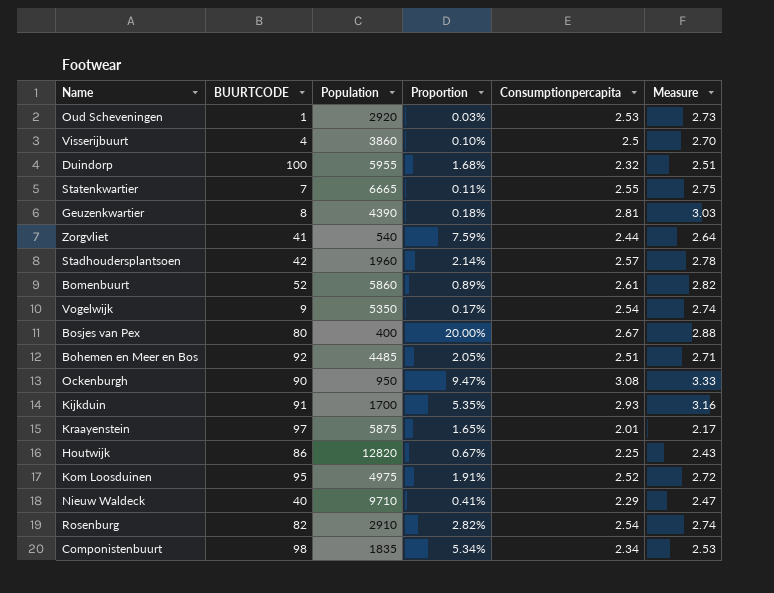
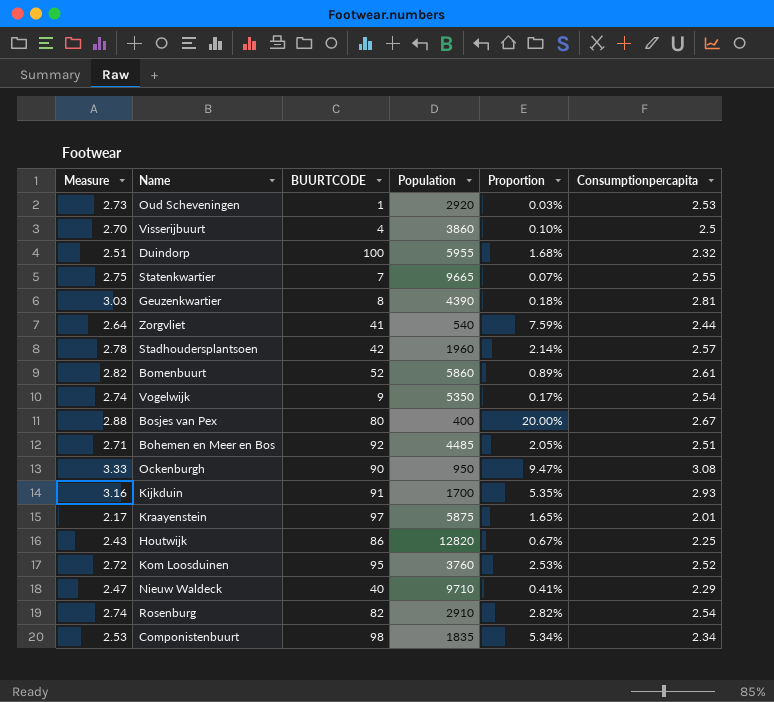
column Measure | position: 6 -> 1
Statenkwartier | Population: 6665 -> 9665
Statenkwartier | Proportion: 0.11% -> 0.07%
Kom Loosduinen | Population: 4975 -> 3760
Kom Loosduinen | Proportion: 1.91% -> 2.53%

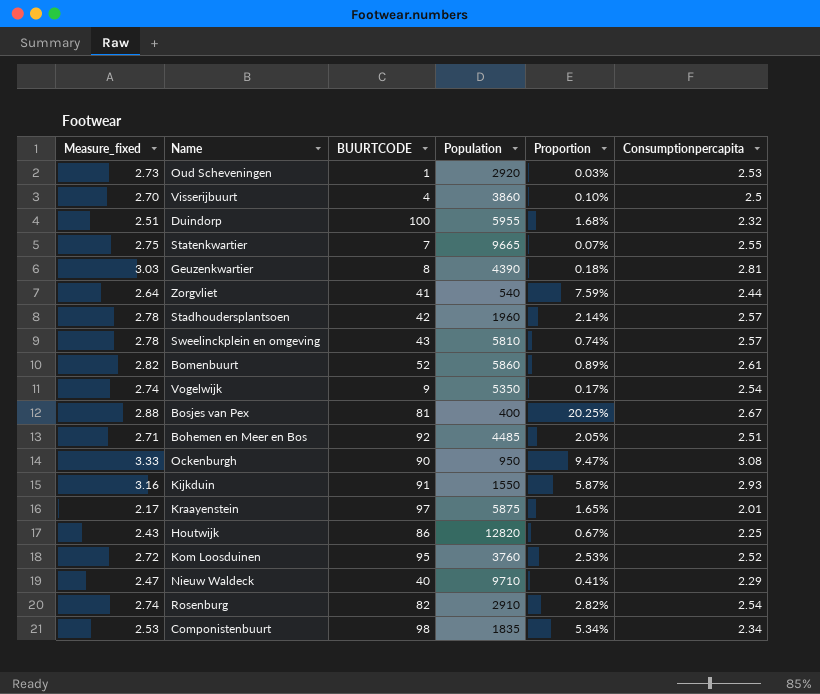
column name: Measure -> Measure_fixed
row Sweelinckplein en omgeving: none -> 2.78 | 43 | 5810 | 0.74% | 2.57
Bosjes van Pex | BUURTCODE: 80 -> 81
Bosjes van Pex | Proportion: 20.00% -> 20.25%
Kijkduin | Population: 1700 -> 1550
Kijkduin | Proportion: 5.35% -> 5.87%

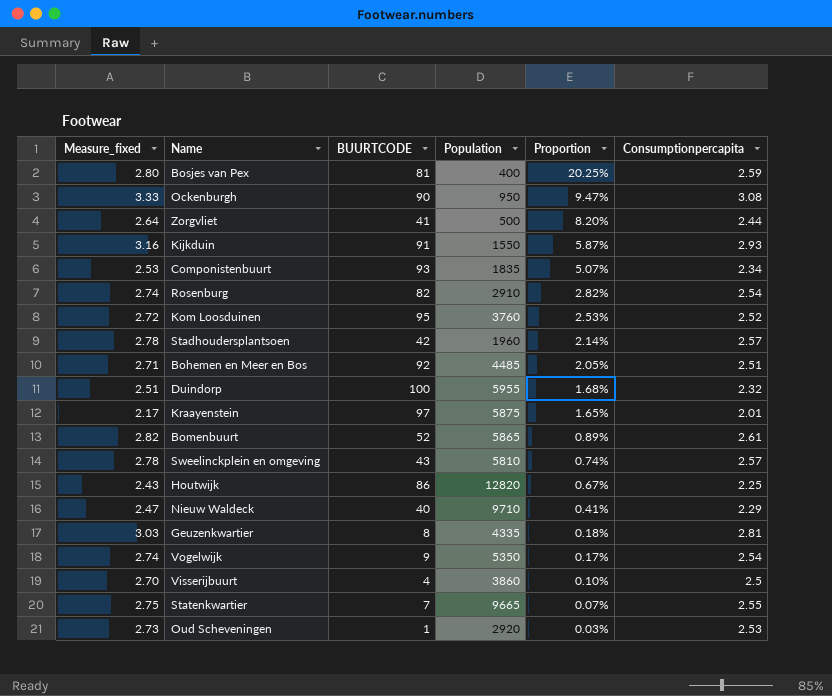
row order: none -> Proportion descending
Bosjes van Pex | Measure_fixed: 2.88 -> 2.80
Bosjes van Pex | Consumptionpercapita: 2.67 -> 2.59
Zorgvliet | Population: 540 -> 500
Zorgvliet | Proportion: 7.59% -> 8.20%
Componistenbuurt | BUURTCODE: 98 -> 93
Componistenbuurt | Proportion: 5.34% -> 5.07%
Bomenbuurt | Population: 5860 -> 5865
Geuzenkwartier | Population: 4390 -> 4335

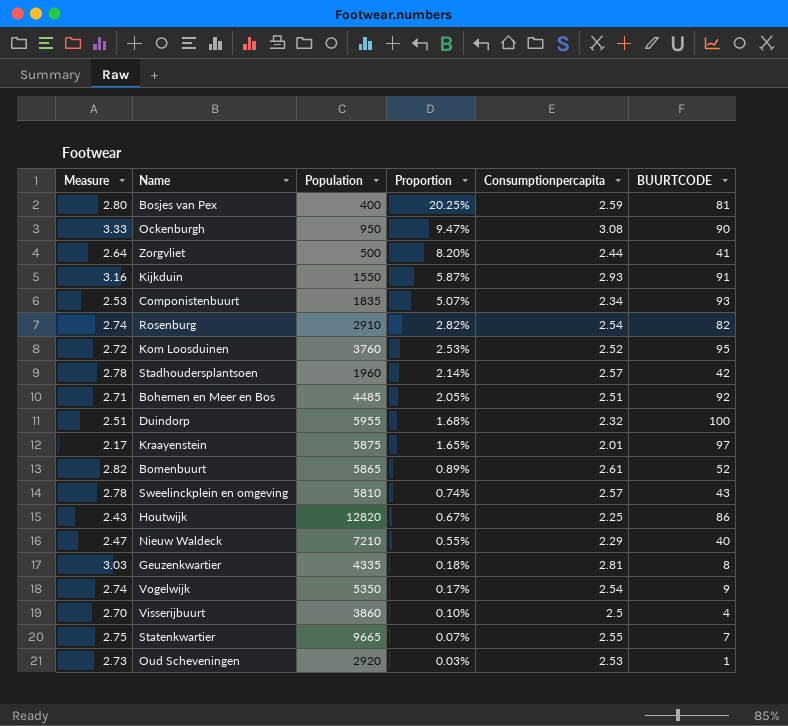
column name: Measure_fixed -> Measure
column BUURTCODE | position: 3 -> 6
Nieuw Waldeck | Population: 9710 -> 7210
Nieuw Waldeck | Proportion: 0.41% -> 0.55%

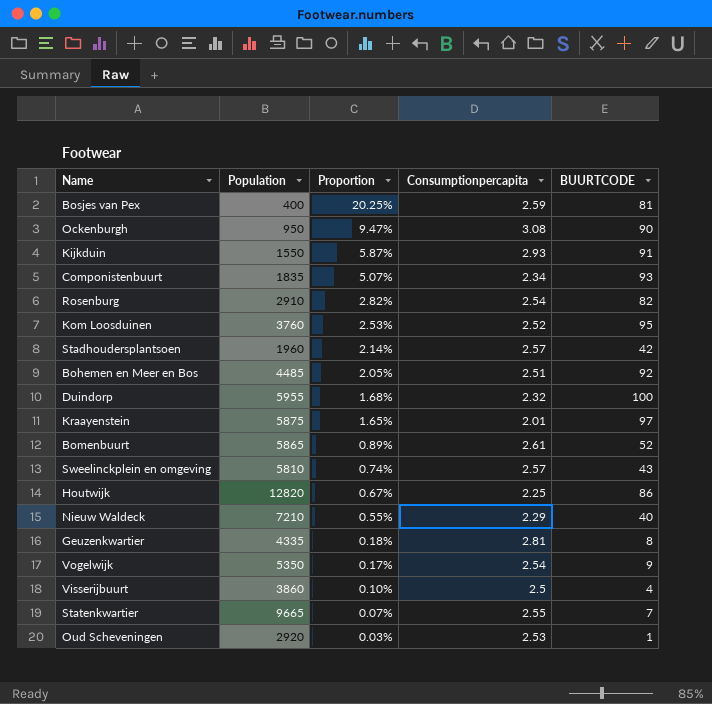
column Measure | formula: [Consumptionpercapita] * 1.08 -> none
row Zorgvliet: 2.64 | 500 | 8.20% | 2.44 | 41 -> none

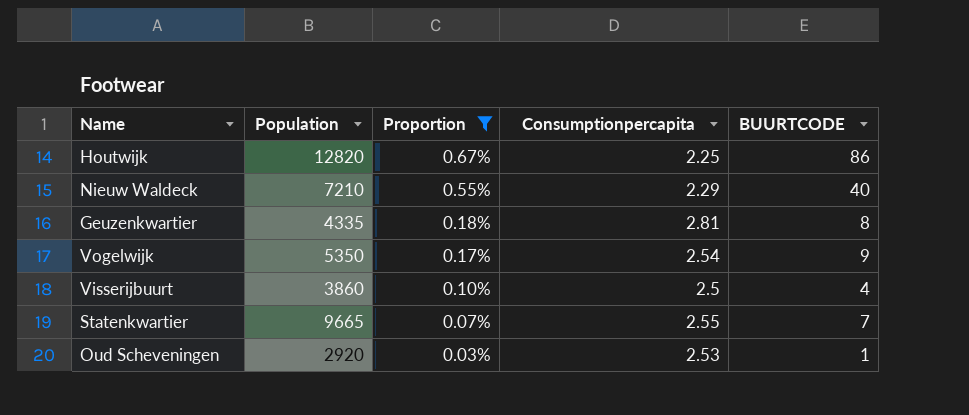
filter: none -> Proportion <= 0.67%

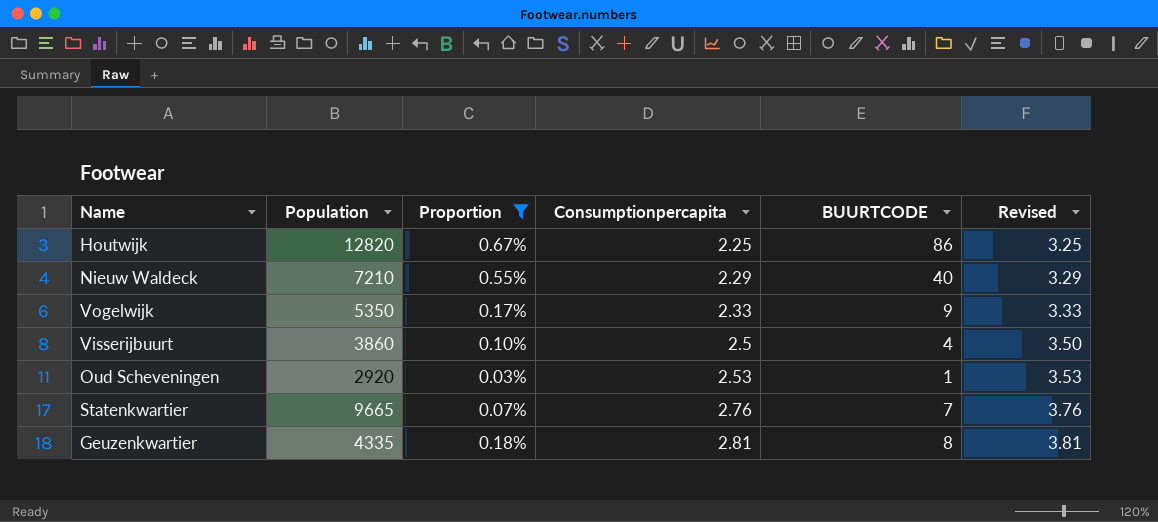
row order: Proportion descending -> Consumptionpercapita ascending
column Revised | formula: none -> [Consumptionpercapita] + 1
Vogelwijk | Consumptionpercapita: 2.54 -> 2.33
Statenkwartier | Consumptionpercapita: 2.55 -> 2.76

